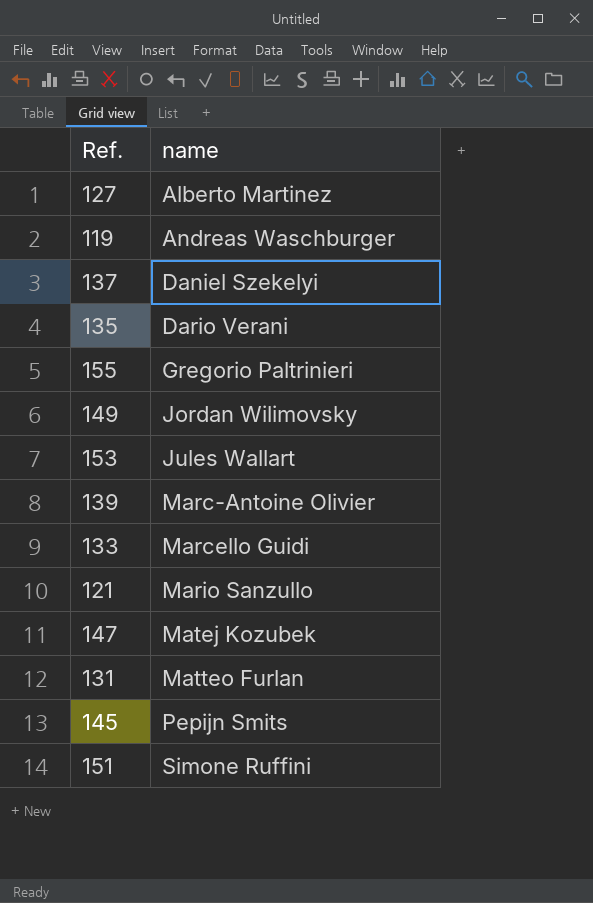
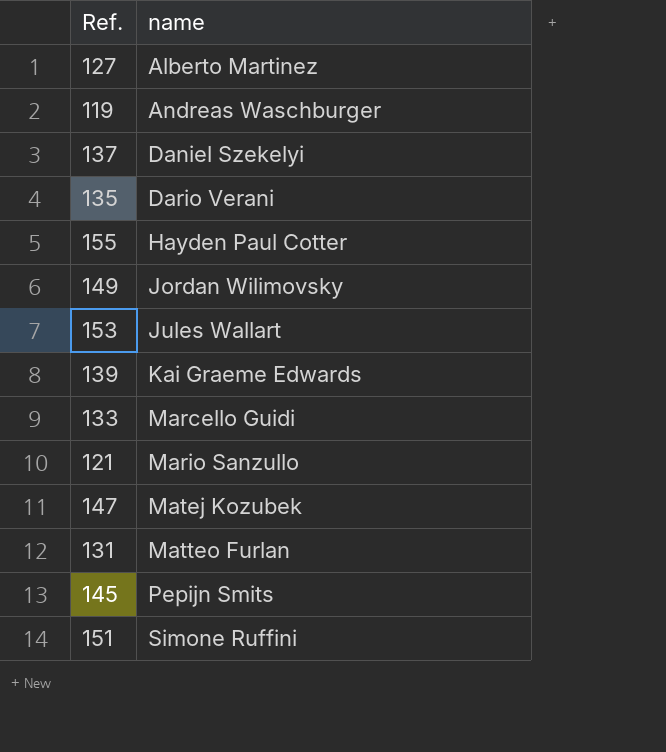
155 | name: Gregorio Paltrinieri -> Hayden Paul Cotter
139 | name: Marc-Antoine Olivier -> Kai Graeme Edwards

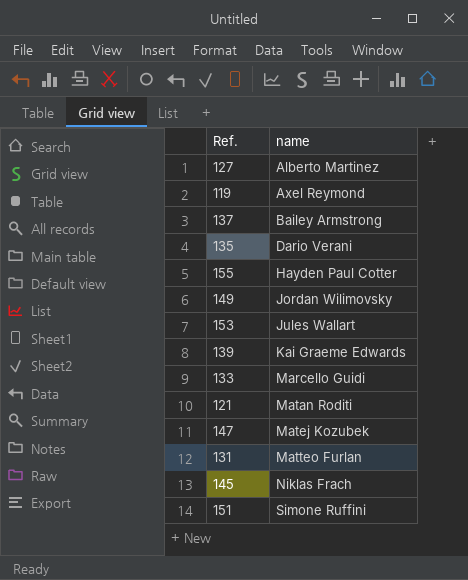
119 | name: Andreas Waschburger -> Axel Reymond
137 | name: Daniel Szekelyi -> Bailey Armstrong
121 | name: Mario Sanzullo -> Matan Roditi
145 | name: Pepijn Smits -> Niklas Frach

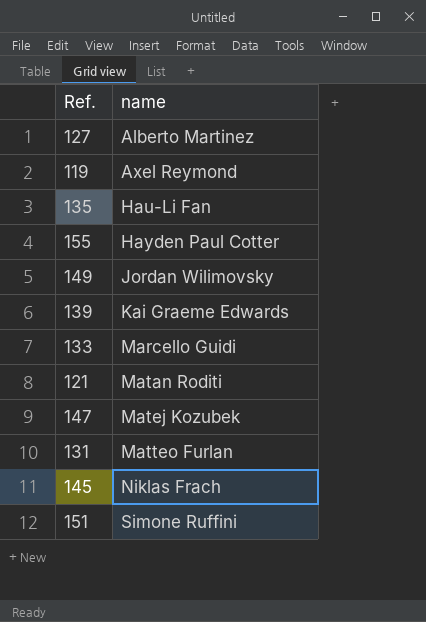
row 137: Bailey Armstrong -> none
row 153: Jules Wallart -> none
135 | name: Dario Verani -> Hau-Li Fan

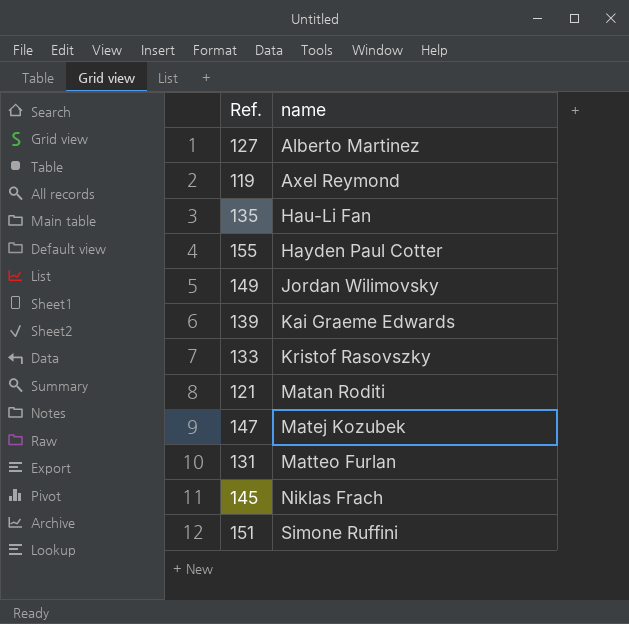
133 | name: Marcello Guidi -> Kristof Rasovszky

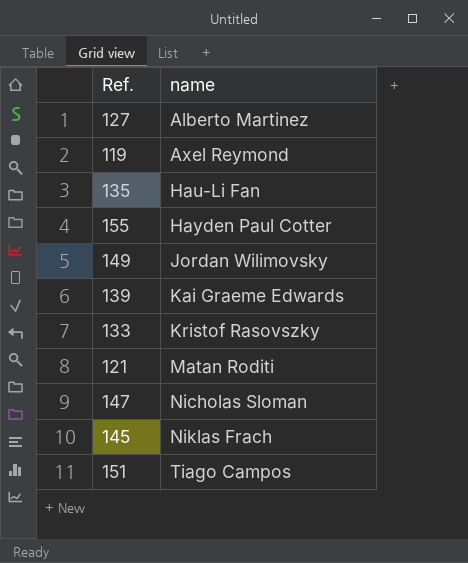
row 131: Matteo Furlan -> none
147 | name: Matej Kozubek -> Nicholas Sloman
151 | name: Simone Ruffini -> Tiago Campos

